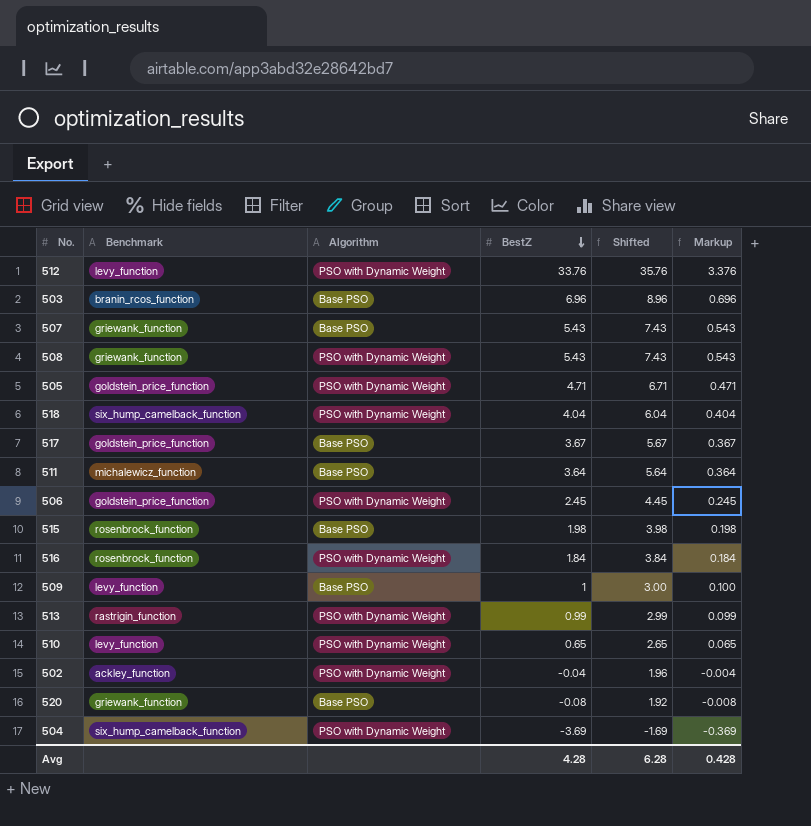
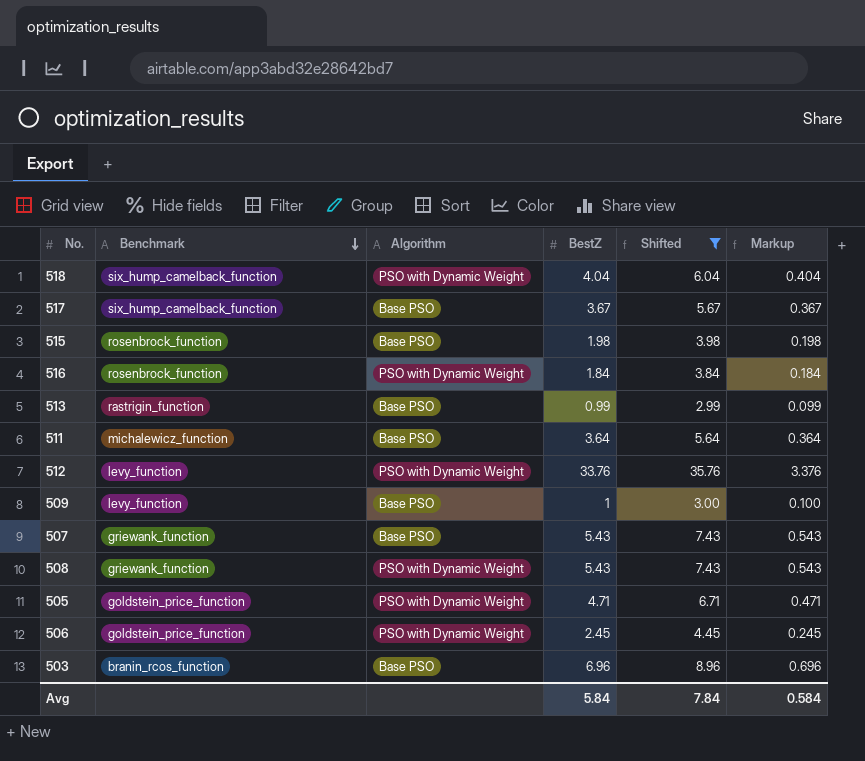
filter: none -> Shifted >= 2.99
row order: BestZ descending -> Benchmark descending
517 | Benchmark: goldstein_price_function -> six_hump_camelback_function
513 | Algorithm: PSO with Dynamic Weight -> Base PSO
Avg | BestZ: 4.28 -> 5.84
Avg | Shifted: 6.28 -> 7.84
Avg | Markup: 0.428 -> 0.584

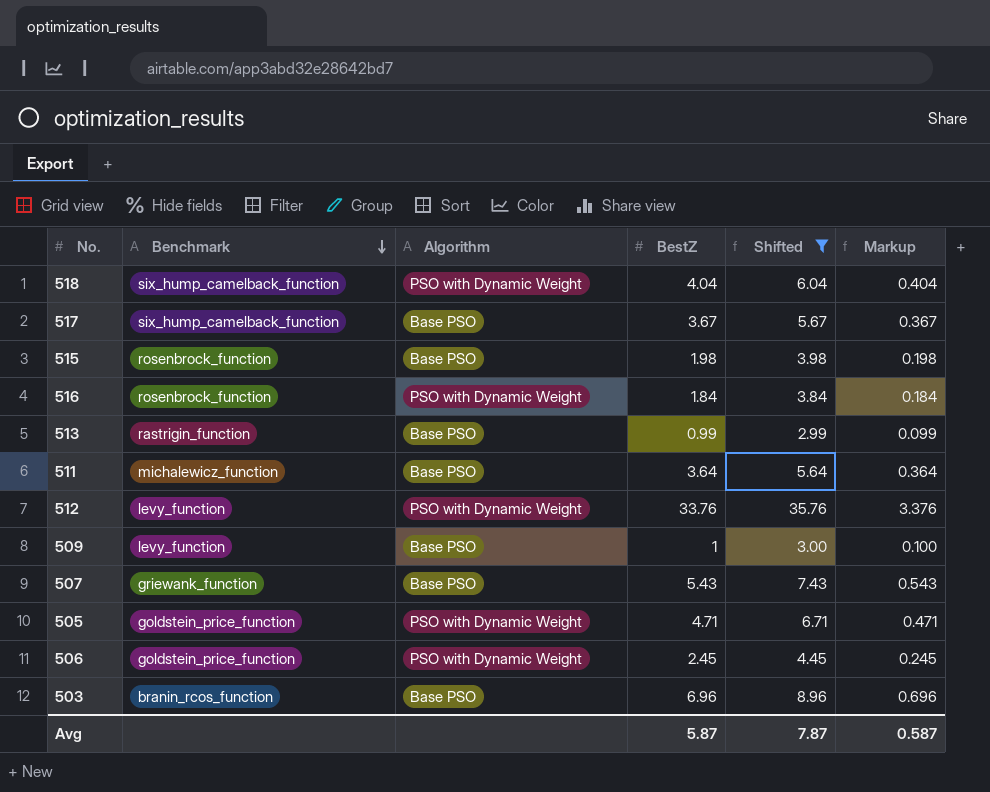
row 508: griewank_function | PSO with Dynamic Weight | 5.43 | 7.43 | 0.543 -> none
Avg | BestZ: 5.84 -> 5.87
Avg | Shifted: 7.84 -> 7.87
Avg | Markup: 0.584 -> 0.587

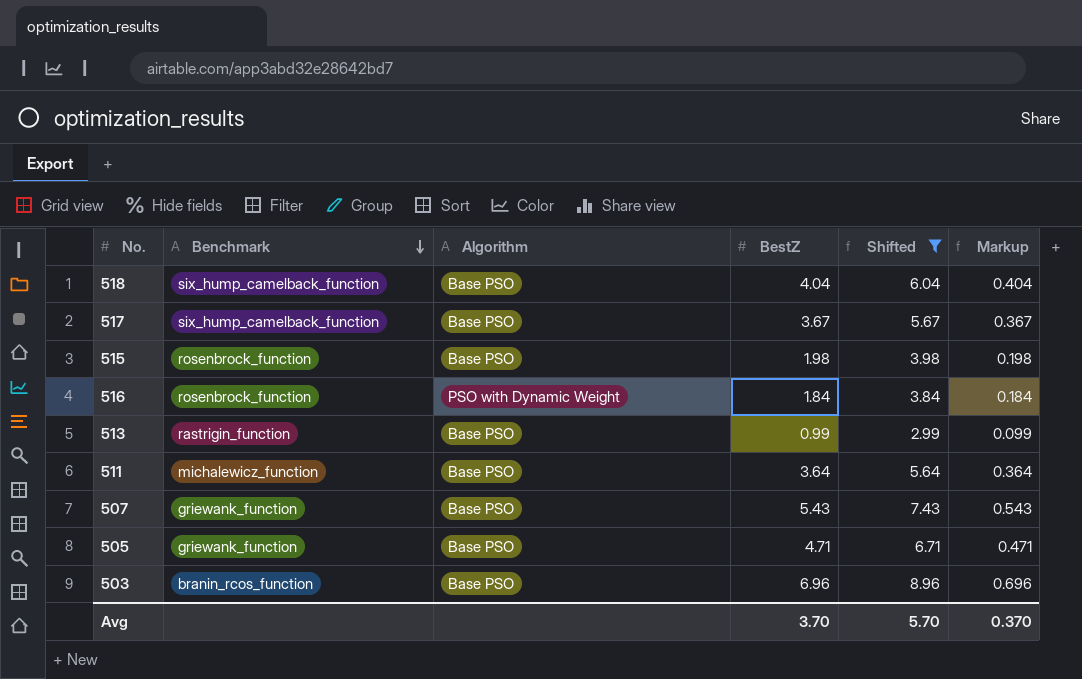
row 512: levy_function | PSO with Dynamic Weight | 33.76 | 35.76 | 3.376 -> none
row 509: levy_function | Base PSO | 1 | 3.00 | 0.100 -> none
row 506: goldstein_price_function | PSO with Dynamic Weight | 2.45 | 4.45 | 0.245 -> none
518 | Algorithm: PSO with Dynamic Weight -> Base PSO
505 | Benchmark: goldstein_price_function -> griewank_function
505 | Algorithm: PSO with Dynamic Weight -> Base PSO
Avg | BestZ: 5.87 -> 3.70
Avg | Shifted: 7.87 -> 5.70
Avg | Markup: 0.587 -> 0.370

